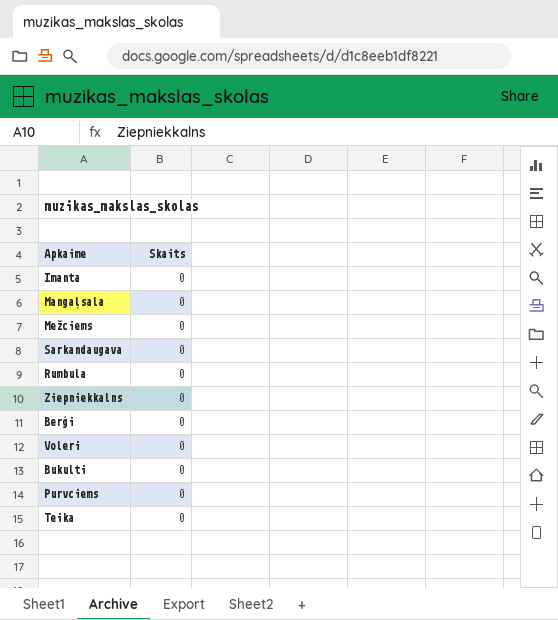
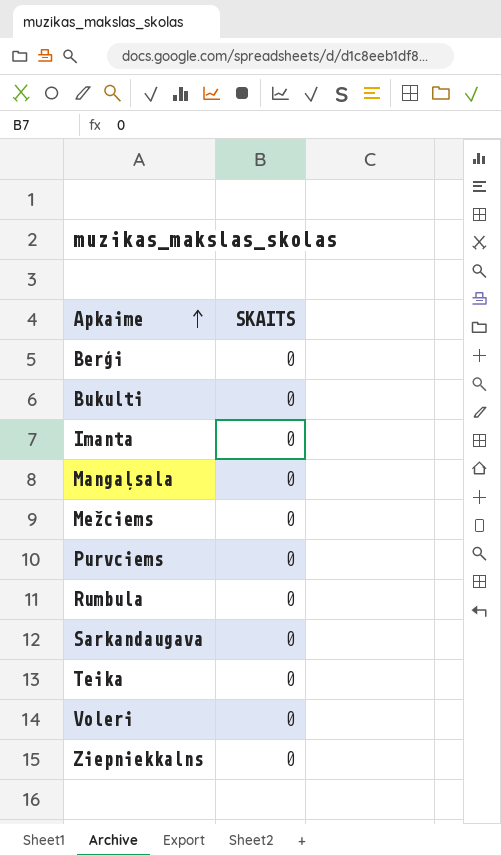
row order: none -> Apkaime ascending
column name: Skaits -> SKAITS

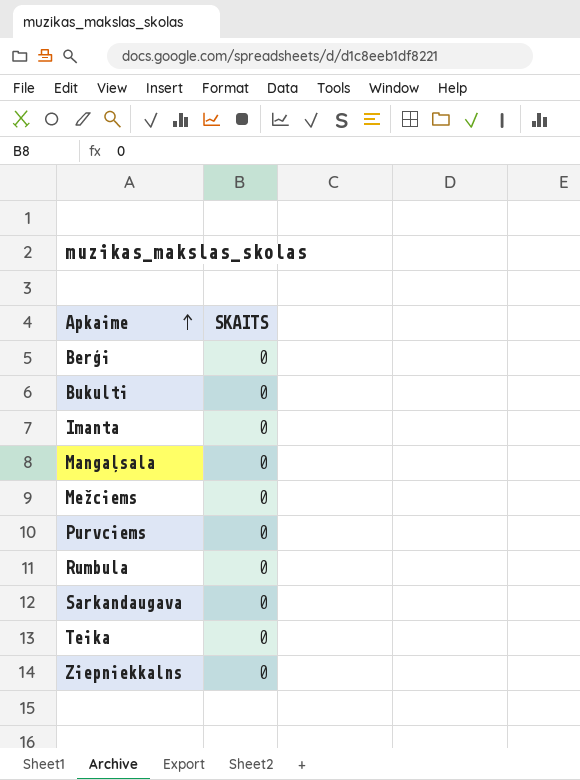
row Voleri: 0 -> none

